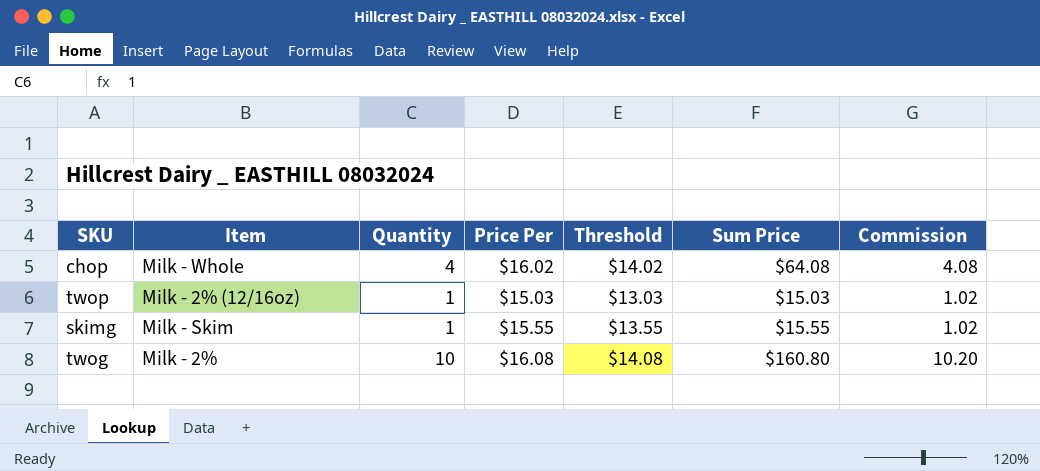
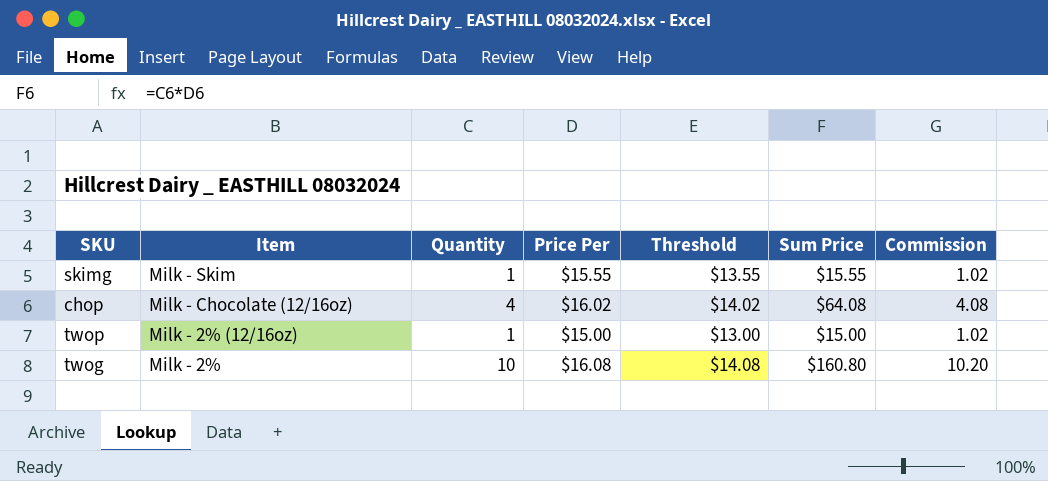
row order: none -> Item descending
chop | Item: Milk - Whole -> Milk - Chocolate (12/16oz)
twop | Price Per: $15.03 -> $15.00
twop | Threshold: $13.03 -> $13.00
twop | Sum Price: $15.03 -> $15.00

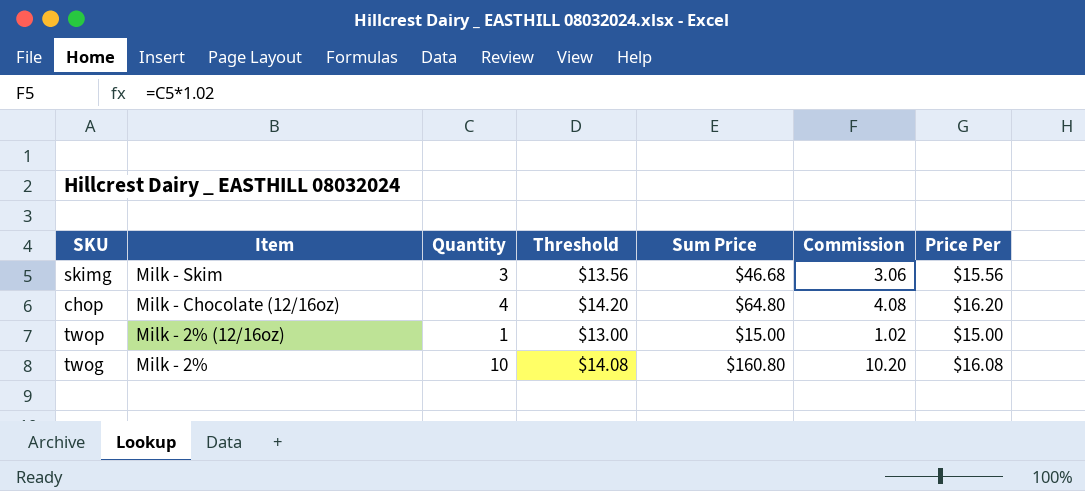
column Price Per | position: 4 -> 7
skimg | Quantity: 1 -> 3
skimg | Threshold: $13.55 -> $13.56
skimg | Sum Price: $15.55 -> $46.68
skimg | Commission: 1.02 -> 3.06
skimg | Price Per: $15.55 -> $15.56
chop | Threshold: $14.02 -> $14.20
chop | Sum Price: $64.08 -> $64.80
chop | Price Per: $16.02 -> $16.20

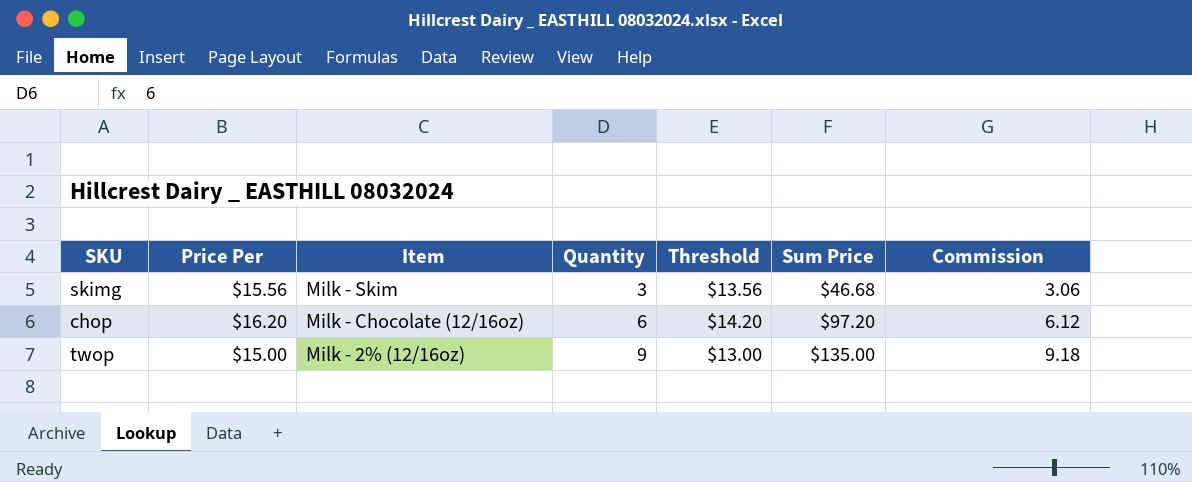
column Price Per | position: 7 -> 2
row twog: Milk - 2% | 10 | $14.08 | $160.80 | 10.20 | $16.08 -> none
chop | Quantity: 4 -> 6
chop | Sum Price: $64.80 -> $97.20
chop | Commission: 4.08 -> 6.12
twop | Quantity: 1 -> 9
twop | Sum Price: $15.00 -> $135.00
twop | Commission: 1.02 -> 9.18

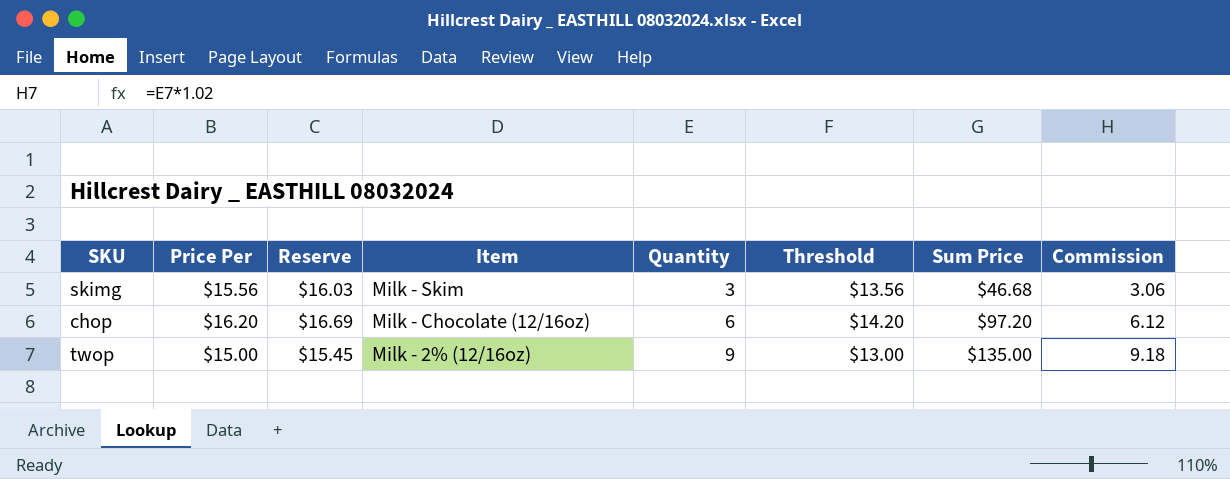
column Reserve | formula: none -> [Price Per] * 1.03

